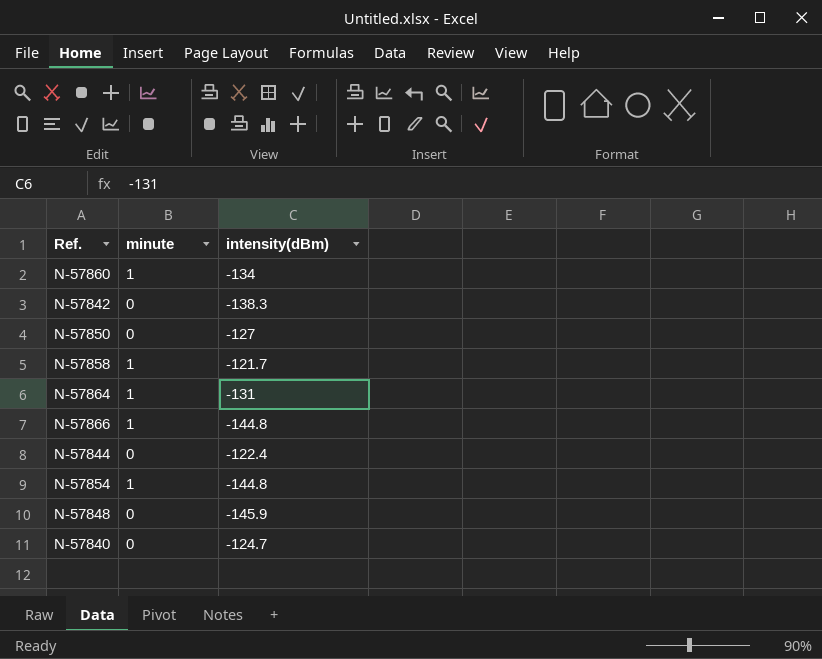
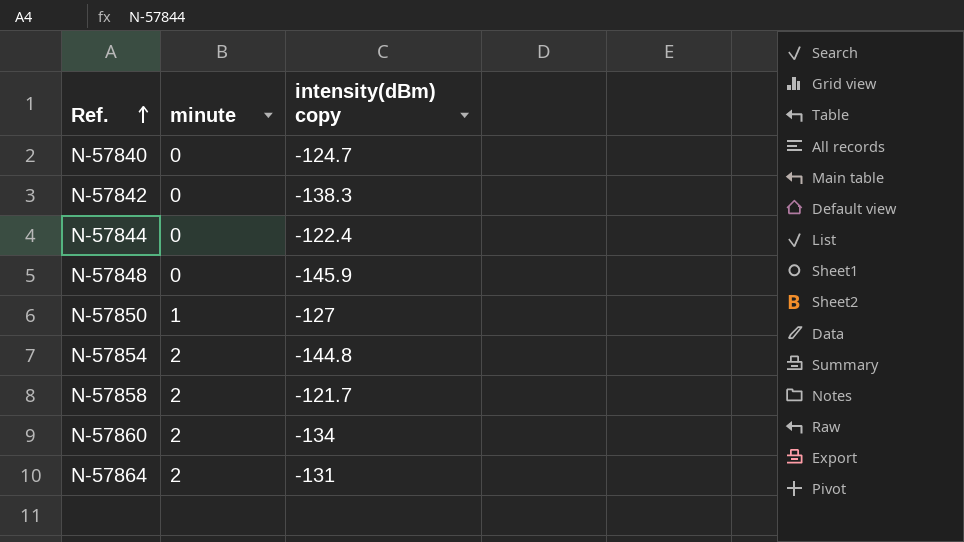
row order: none -> Ref. ascending
column name: intensity(dBm) -> intensity(dBm) copy
row N-57866: 1 | -144.8 -> none
N-57850 | minute: 0 -> 1
N-57854 | minute: 1 -> 2
N-57858 | minute: 1 -> 2
N-57860 | minute: 1 -> 2
N-57864 | minute: 1 -> 2

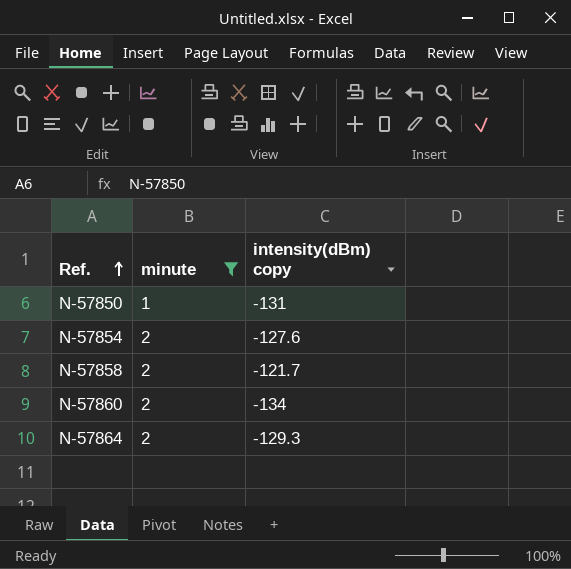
filter: none -> minute != 0
N-57850 | intensity(dBm) copy: -127 -> -131
N-57854 | intensity(dBm) copy: -144.8 -> -127.6
N-57864 | intensity(dBm) copy: -131 -> -129.3

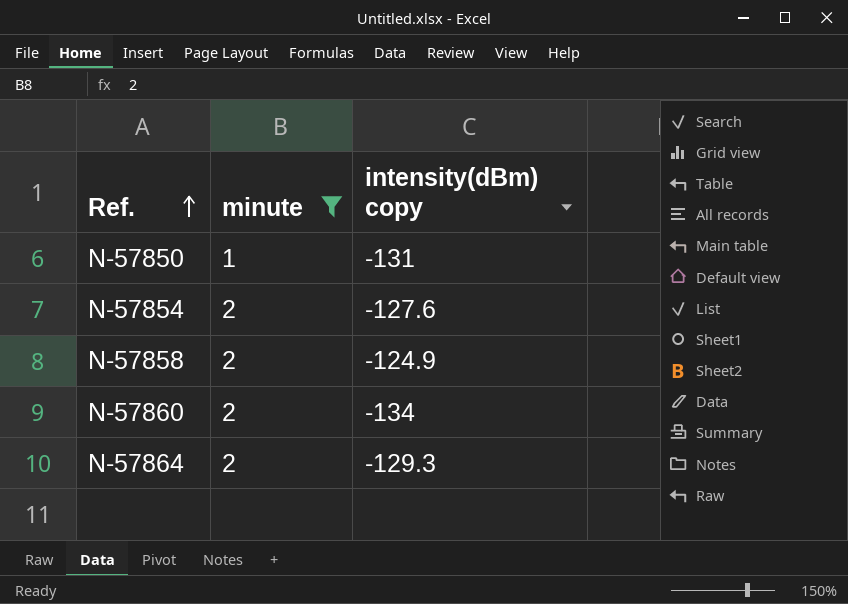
N-57858 | intensity(dBm) copy: -121.7 -> -124.9

